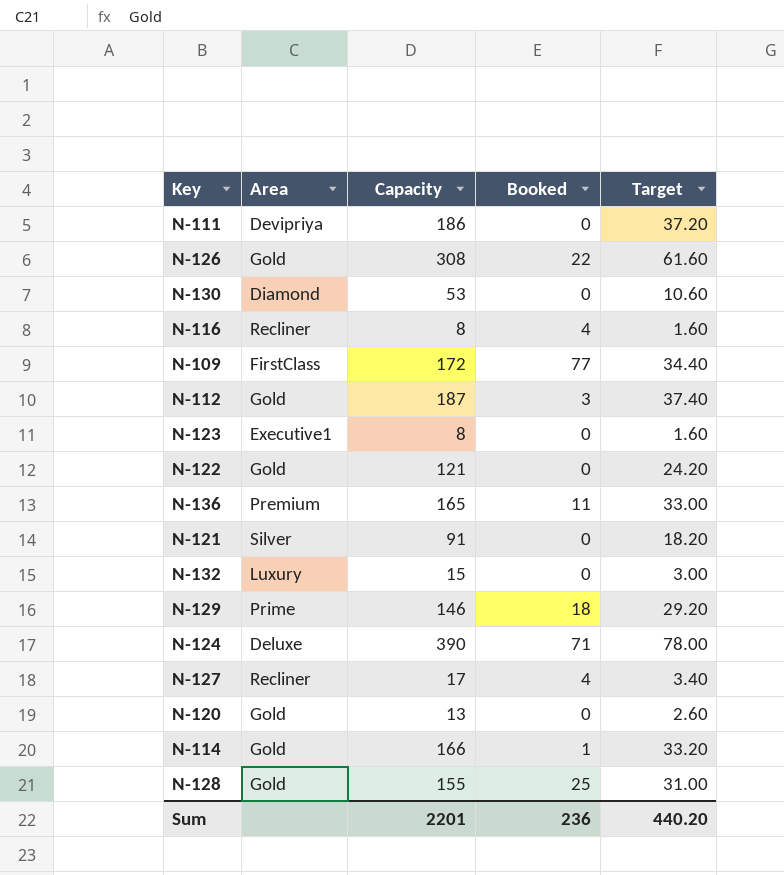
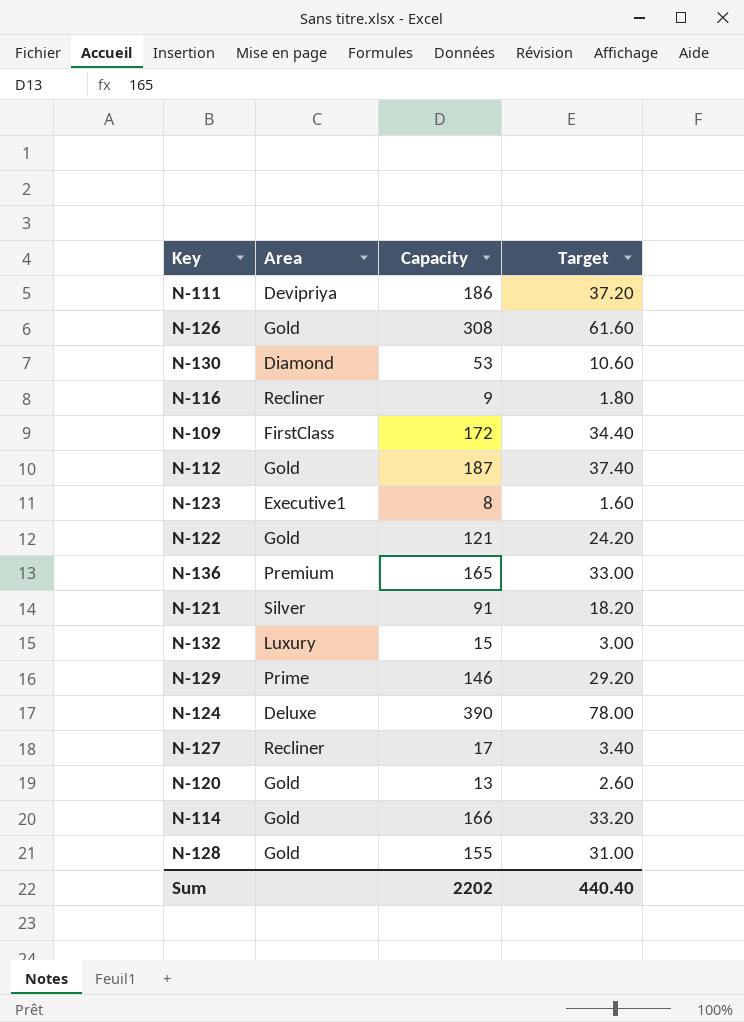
column Booked | position: 4 -> none
N-116 | Capacity: 8 -> 9
N-116 | Target: 1.60 -> 1.80
Sum | Capacity: 2201 -> 2202
Sum | Target: 440.20 -> 440.40

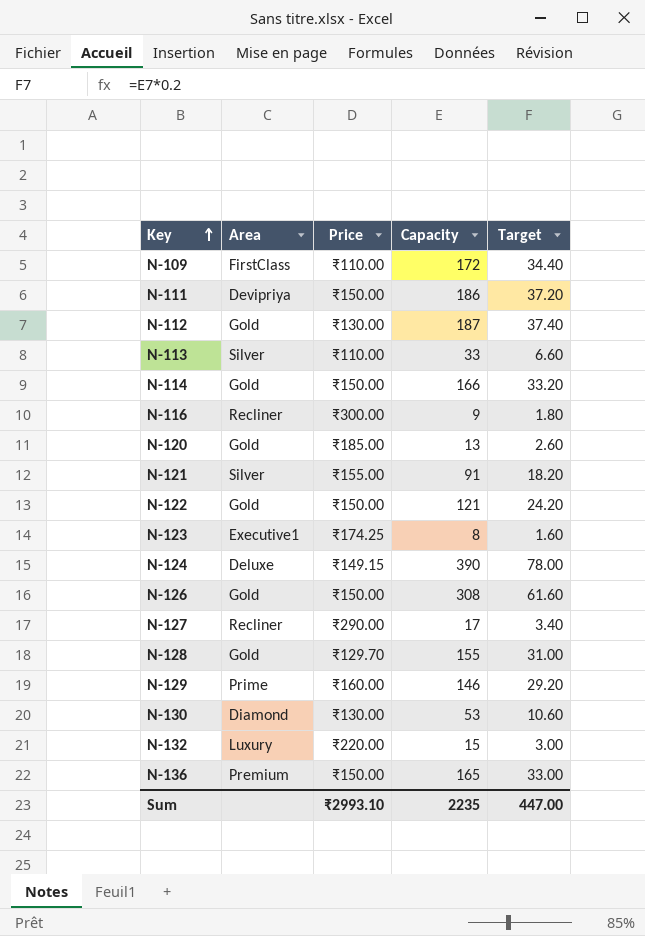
row order: none -> Key ascending
column Price | position: none -> 3
row N-113: none -> Silver | ₹110.00 | 33 | 6.60
Sum | Capacity: 2202 -> 2235
Sum | Target: 440.40 -> 447.00

